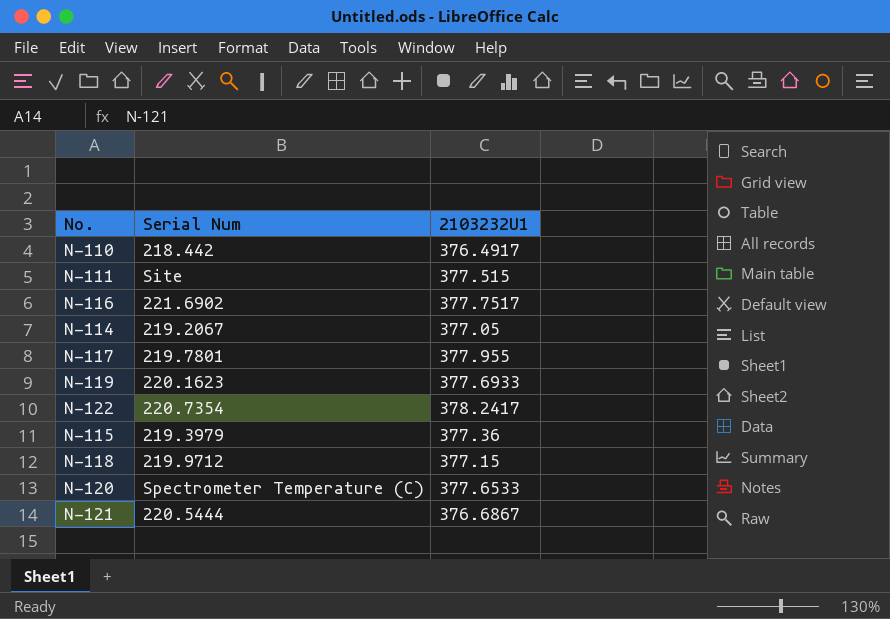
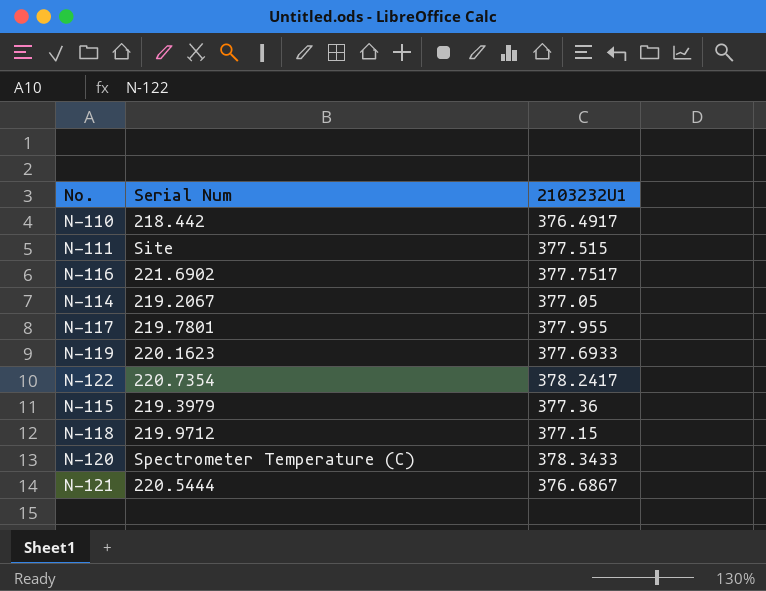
N-120 | 2103232U1: 377.6533 -> 378.3433

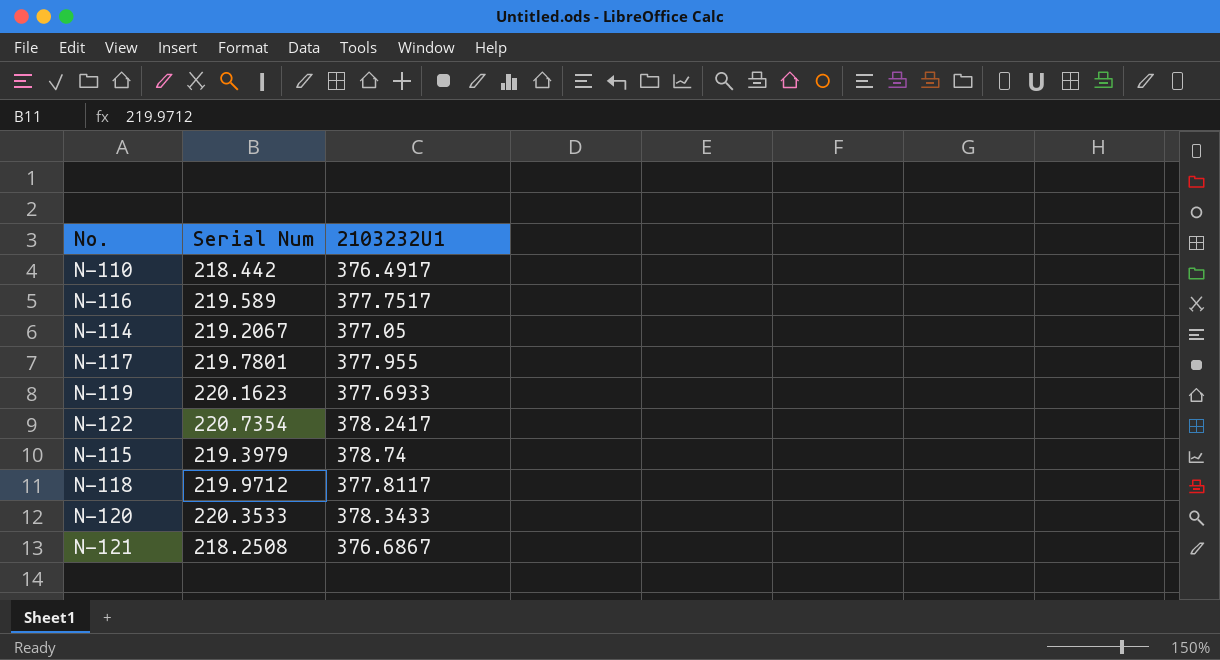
row N-111: Site | 377.515 -> none
N-116 | Serial Num: 221.6902 -> 219.589
N-115 | 2103232U1: 377.36 -> 378.74
N-118 | 2103232U1: 377.15 -> 377.8117
N-120 | Serial Num: Spectrometer Temperature (C) -> 220.3533
N-121 | Serial Num: 220.5444 -> 218.2508

